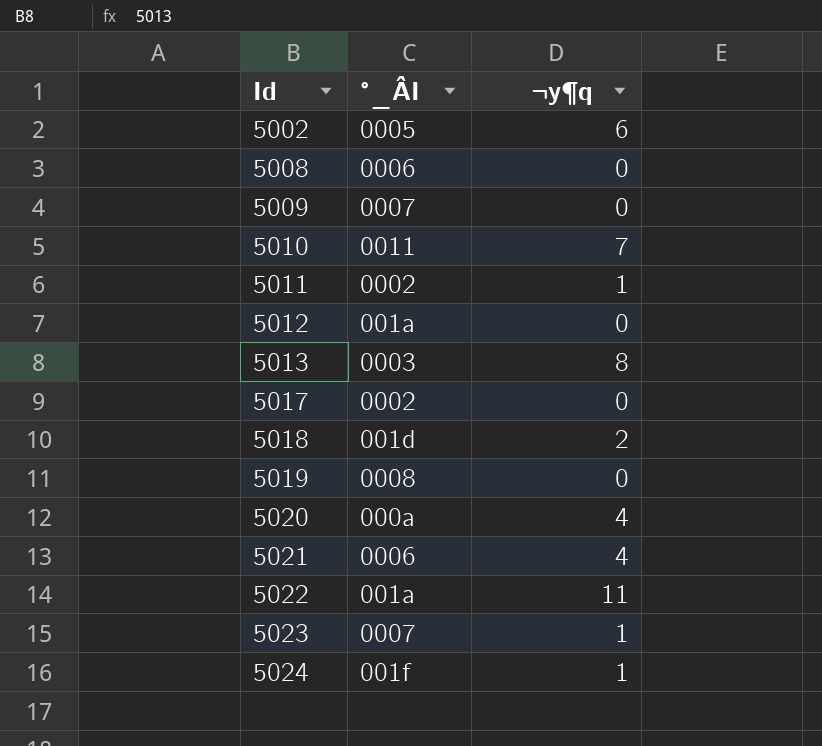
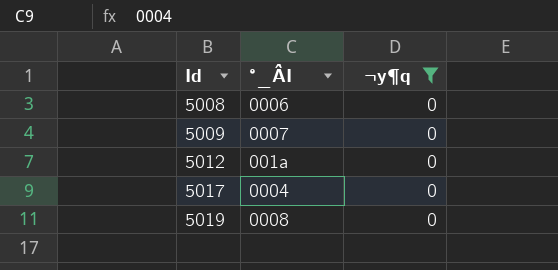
filter: none -> ¬y¶q = 0
5017 | °_ÂI: 0002 -> 0004

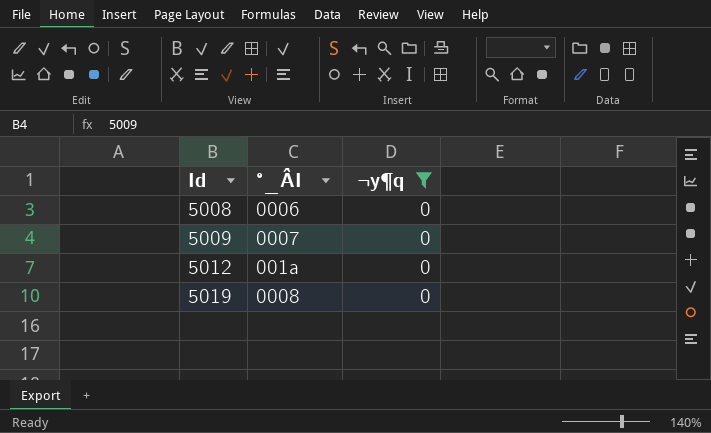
row 5017: 0004 | 0 -> none

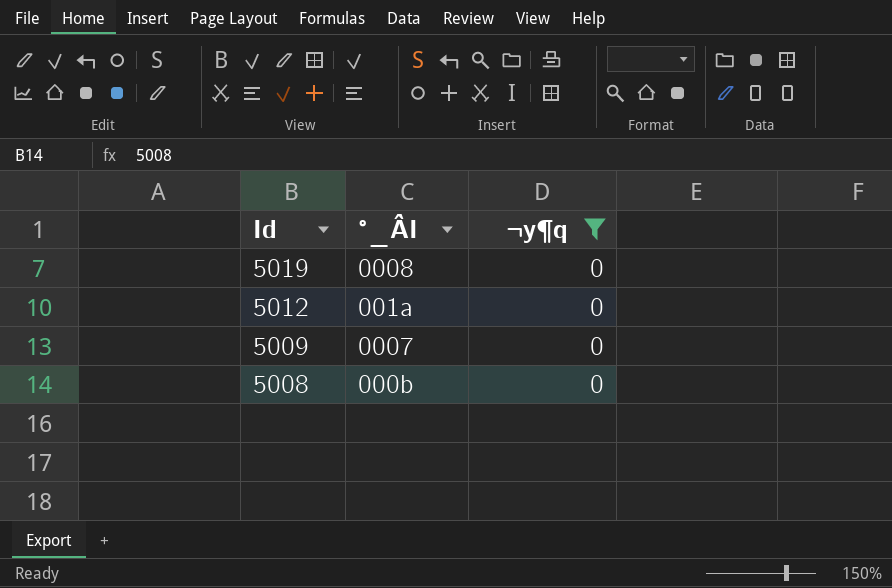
row order: Id ascending -> Id descending
5008 | °_ÂI: 0006 -> 000b

